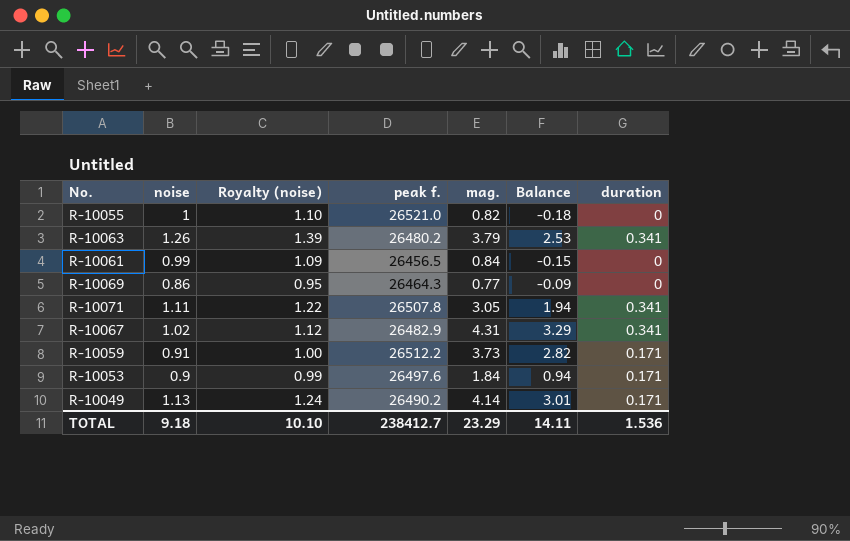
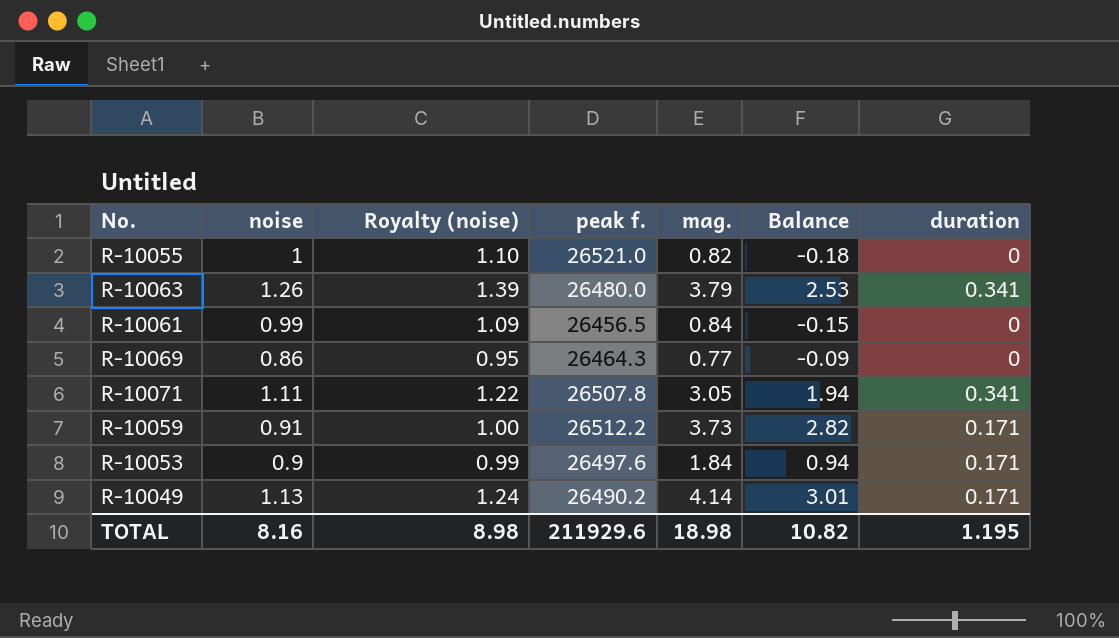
row R-10067: 1.02 | 1.12 | 26482.9 | 4.31 | 3.29 | 0.341 -> none
R-10063 | peak f.: 26480.2 -> 26480.0
TOTAL | noise: 9.18 -> 8.16
TOTAL | Royalty (noise): 10.10 -> 8.98
TOTAL | peak f.: 238412.7 -> 211929.6
TOTAL | mag.: 23.29 -> 18.98
TOTAL | Balance: 14.11 -> 10.82
TOTAL | duration: 1.536 -> 1.195

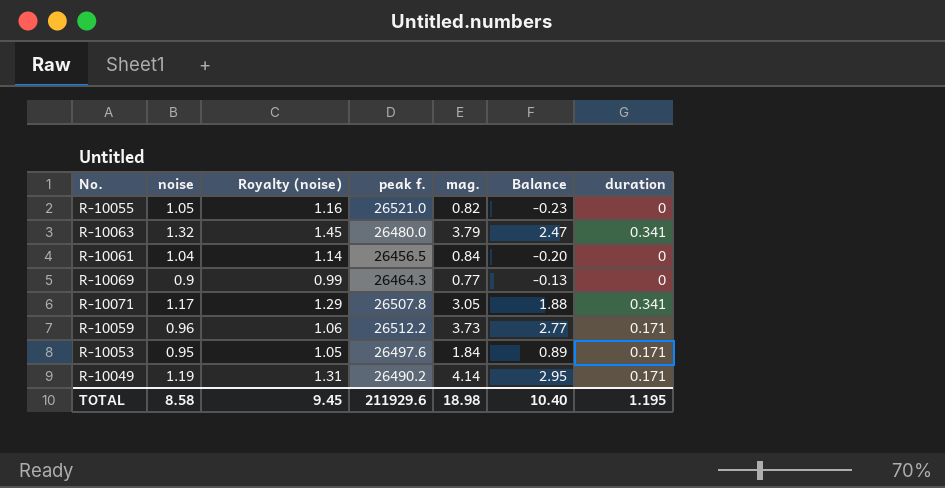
R-10055 | noise: 1 -> 1.05
R-10055 | Royalty (noise): 1.10 -> 1.16
R-10055 | Balance: -0.18 -> -0.23
R-10063 | noise: 1.26 -> 1.32
R-10063 | Royalty (noise): 1.39 -> 1.45
R-10063 | Balance: 2.53 -> 2.47
R-10061 | noise: 0.99 -> 1.04
R-10061 | Royalty (noise): 1.09 -> 1.14
R-10061 | Balance: -0.15 -> -0.20
R-10069 | noise: 0.86 -> 0.9
R-10069 | Royalty (noise): 0.95 -> 0.99
R-10069 | Balance: -0.09 -> -0.13
R-10071 | noise: 1.11 -> 1.17
R-10071 | Royalty (noise): 1.22 -> 1.29
R-10071 | Balance: 1.94 -> 1.88
R-10059 | noise: 0.91 -> 0.96
R-10059 | Royalty (noise): 1.00 -> 1.06
R-10059 | Balance: 2.82 -> 2.77
R-10053 | noise: 0.9 -> 0.95
R-10053 | Royalty (noise): 0.99 -> 1.05
R-10053 | Balance: 0.94 -> 0.89
R-10049 | noise: 1.13 -> 1.19
R-10049 | Royalty (noise): 1.24 -> 1.31
R-10049 | Balance: 3.01 -> 2.95
TOTAL | noise: 8.16 -> 8.58
TOTAL | Royalty (noise): 8.98 -> 9.45
TOTAL | Balance: 10.82 -> 10.40

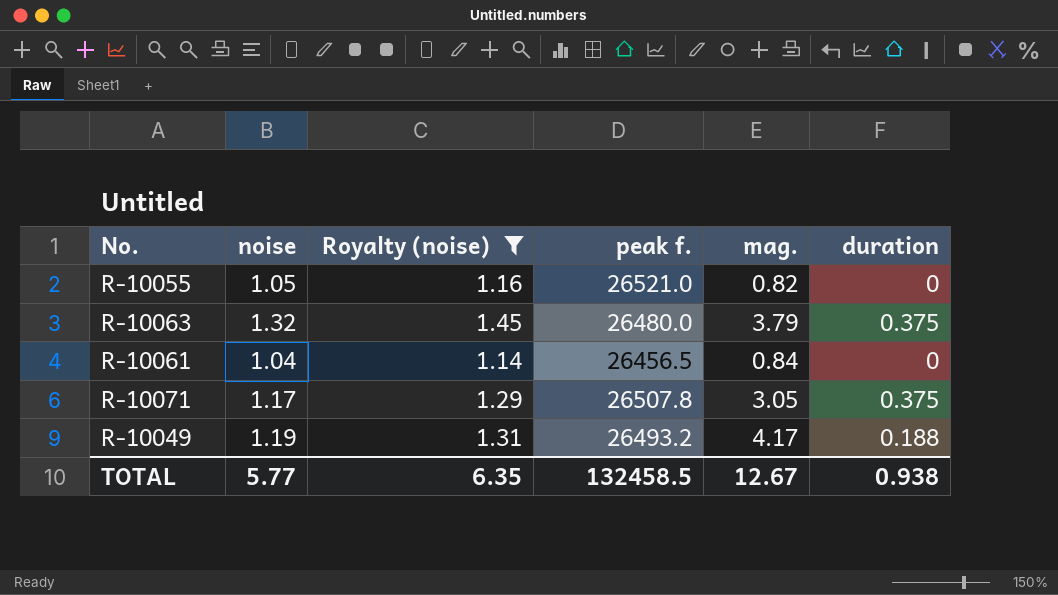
filter: none -> Royalty (noise) >= 1.14
column Balance | formula: [mag.] - [noise] -> none
R-10063 | duration: 0.341 -> 0.375
R-10071 | duration: 0.341 -> 0.375
R-10049 | peak f.: 26490.2 -> 26493.2
R-10049 | mag.: 4.14 -> 4.17
R-10049 | duration: 0.171 -> 0.188
TOTAL | noise: 8.58 -> 5.77
TOTAL | Royalty (noise): 9.45 -> 6.35
TOTAL | peak f.: 211929.6 -> 132458.5
TOTAL | mag.: 18.98 -> 12.67
TOTAL | duration: 1.195 -> 0.938

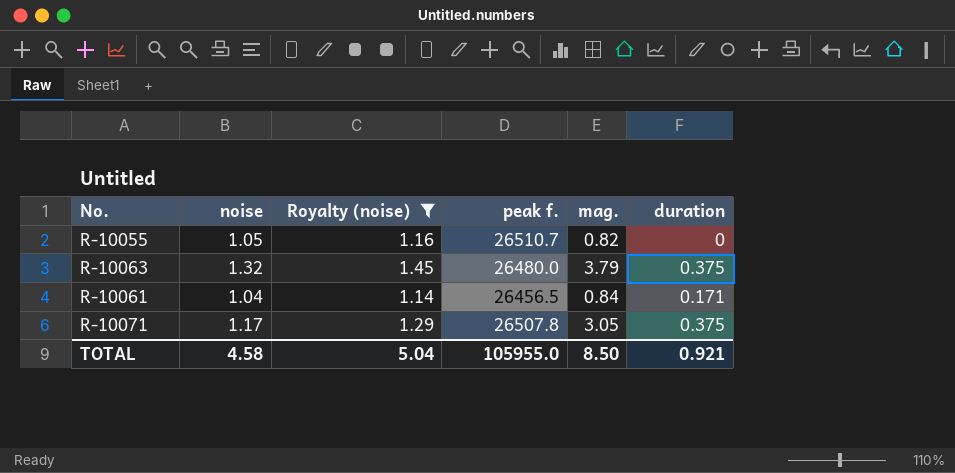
row R-10049: 1.19 | 1.31 | 26493.2 | 4.17 | 0.188 -> none
R-10055 | peak f.: 26521.0 -> 26510.7
R-10061 | duration: 0 -> 0.171
TOTAL | noise: 5.77 -> 4.58
TOTAL | Royalty (noise): 6.35 -> 5.04
TOTAL | peak f.: 132458.5 -> 105955.0
TOTAL | mag.: 12.67 -> 8.50
TOTAL | duration: 0.938 -> 0.921

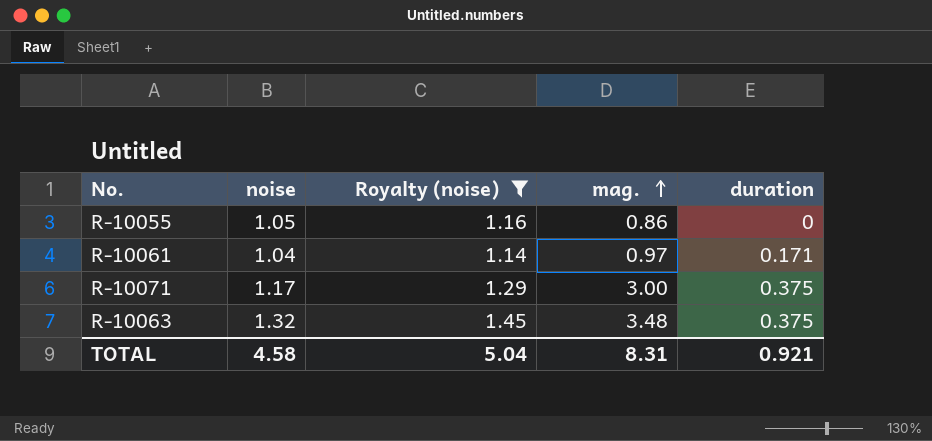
row order: none -> mag. ascending
column peak f. | position: 4 -> none
R-10055 | mag.: 0.82 -> 0.86
R-10061 | mag.: 0.84 -> 0.97
R-10071 | mag.: 3.05 -> 3.00
R-10063 | mag.: 3.79 -> 3.48
TOTAL | mag.: 8.50 -> 8.31

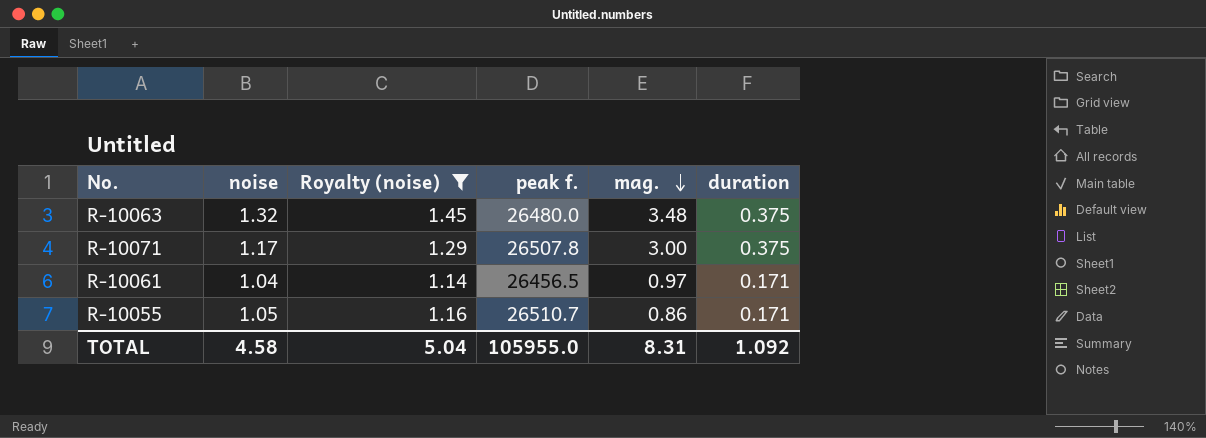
row order: mag. ascending -> mag. descending
column peak f. | position: none -> 4
R-10055 | duration: 0 -> 0.171
TOTAL | duration: 0.921 -> 1.092

